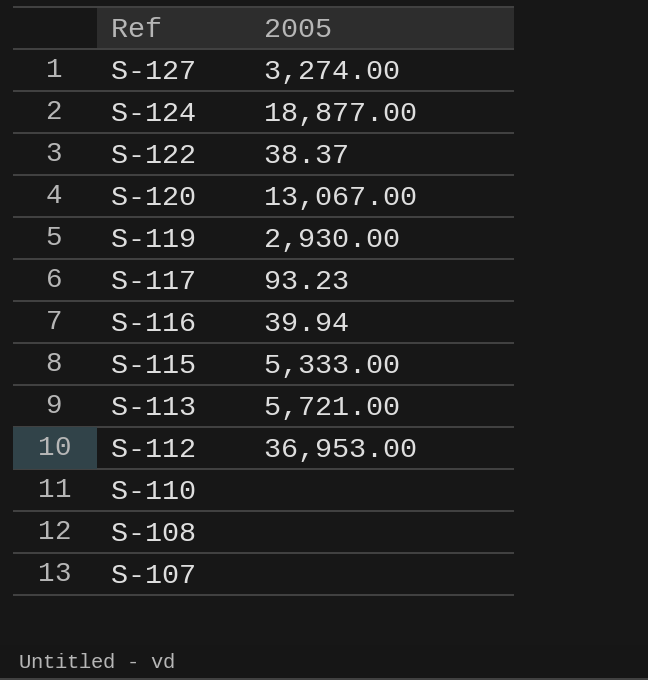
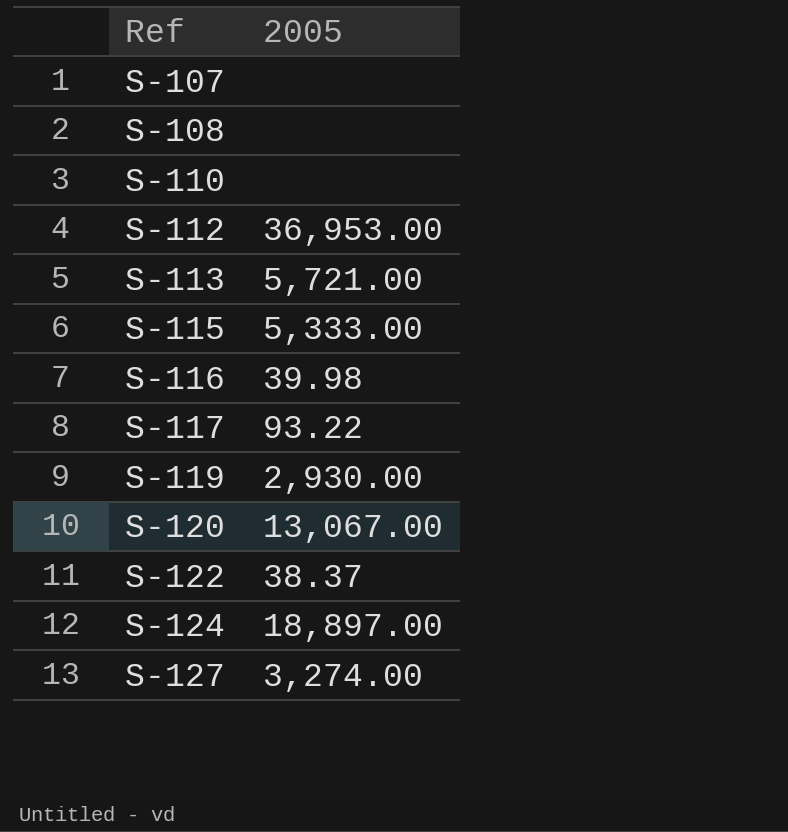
row order: Ref descending -> Ref ascending
S-116 | 2005: 39.94 -> 39.98
S-117 | 2005: 93.23 -> 93.22
S-124 | 2005: 18,877.00 -> 18,897.00

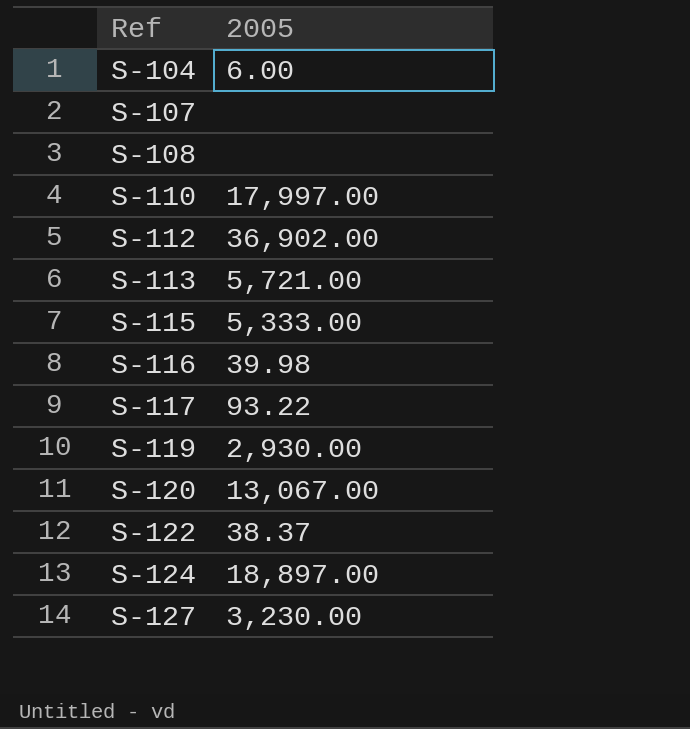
row S-104: none -> 6.00
S-110 | 2005: none -> 17,997.00
S-112 | 2005: 36,953.00 -> 36,902.00
S-127 | 2005: 3,274.00 -> 3,230.00

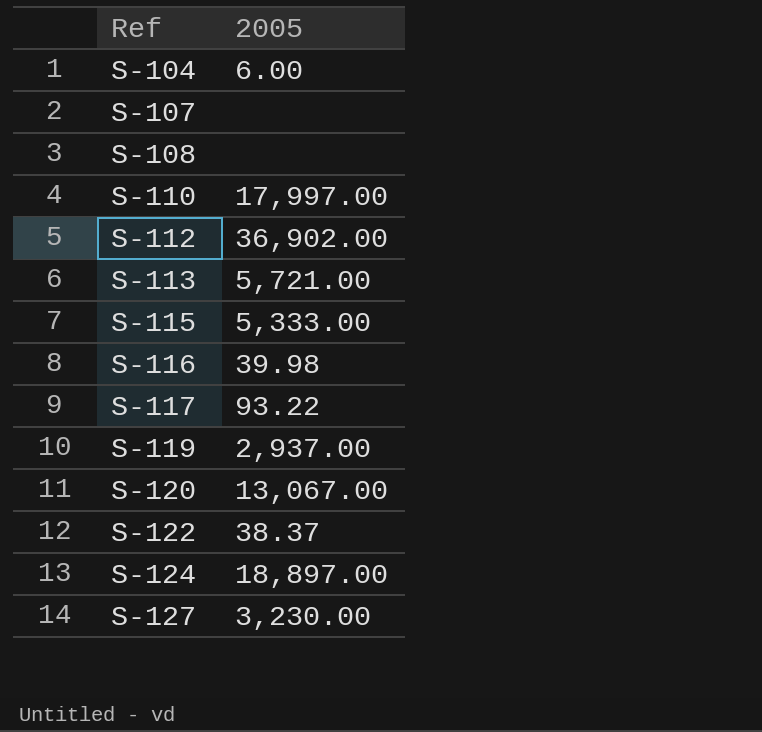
S-119 | 2005: 2,930.00 -> 2,937.00

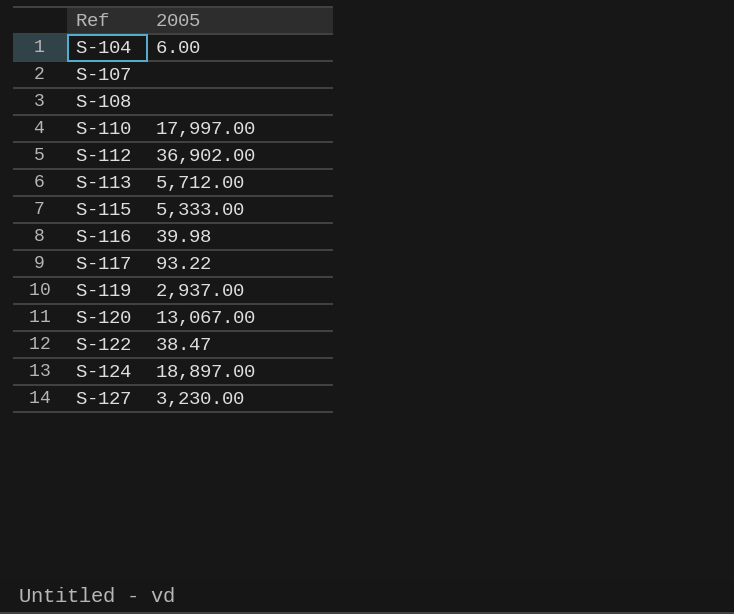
S-113 | 2005: 5,721.00 -> 5,712.00
S-122 | 2005: 38.37 -> 38.47

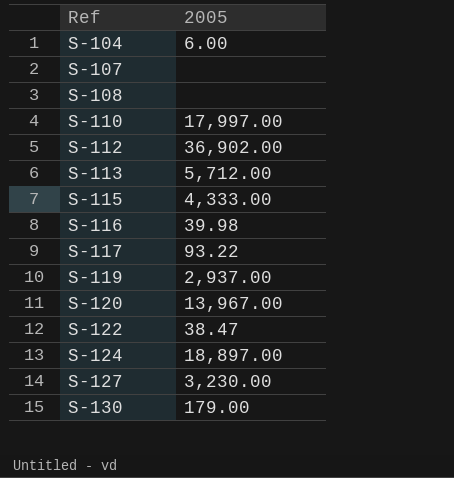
S-115 | 2005: 5,333.00 -> 4,333.00
S-120 | 2005: 13,067.00 -> 13,967.00
row S-130: none -> 179.00

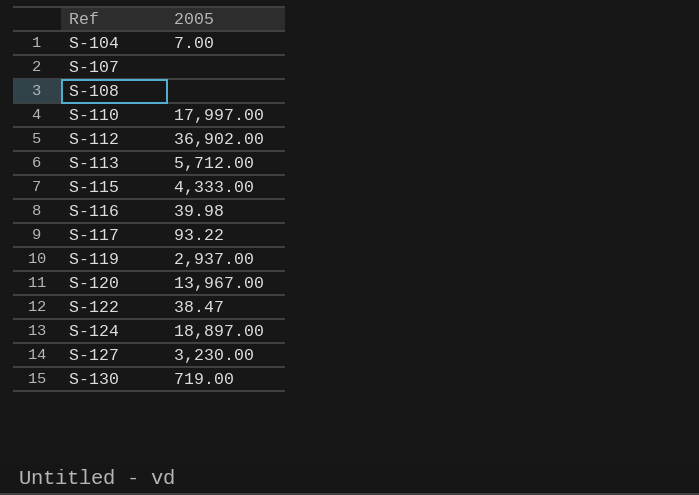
S-104 | 2005: 6.00 -> 7.00
S-130 | 2005: 179.00 -> 719.00

